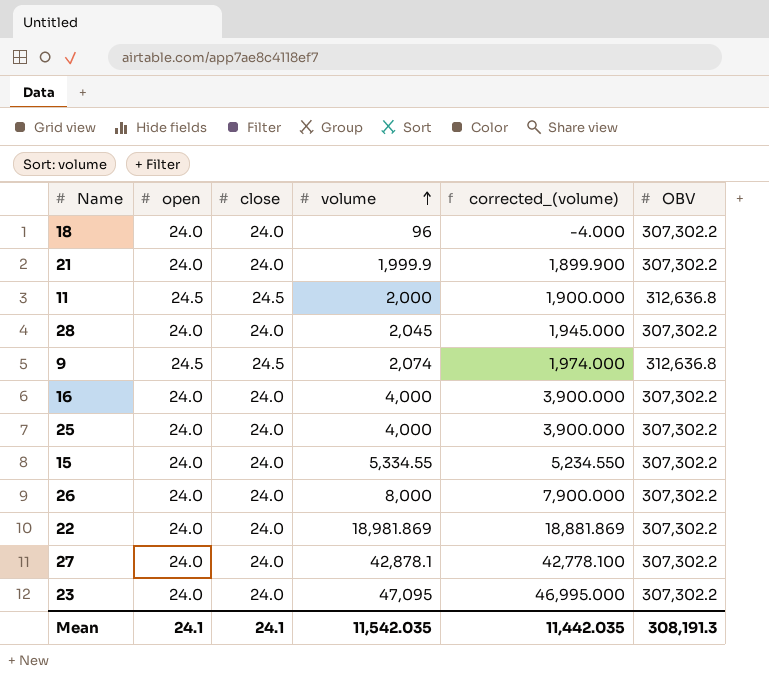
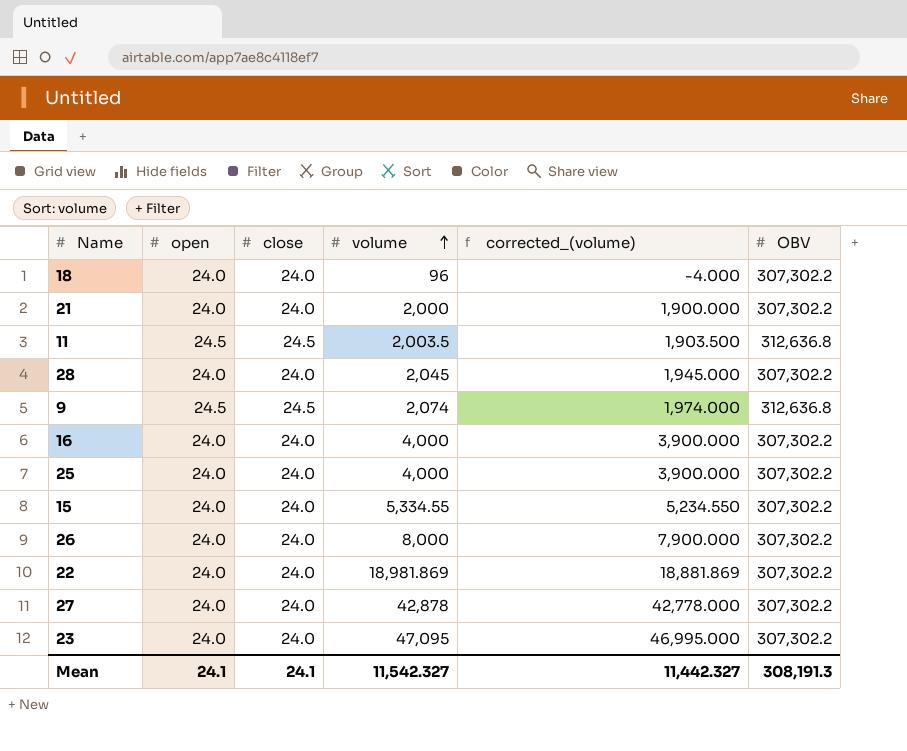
21 | volume: 1,999.9 -> 2,000
21 | corrected_(volume): 1,899.900 -> 1,900.000
11 | volume: 2,000 -> 2,003.5
11 | corrected_(volume): 1,900.000 -> 1,903.500
27 | volume: 42,878.1 -> 42,878
27 | corrected_(volume): 42,778.100 -> 42,778.000
Mean | volume: 11,542.035 -> 11,542.327
Mean | corrected_(volume): 11,442.035 -> 11,442.327

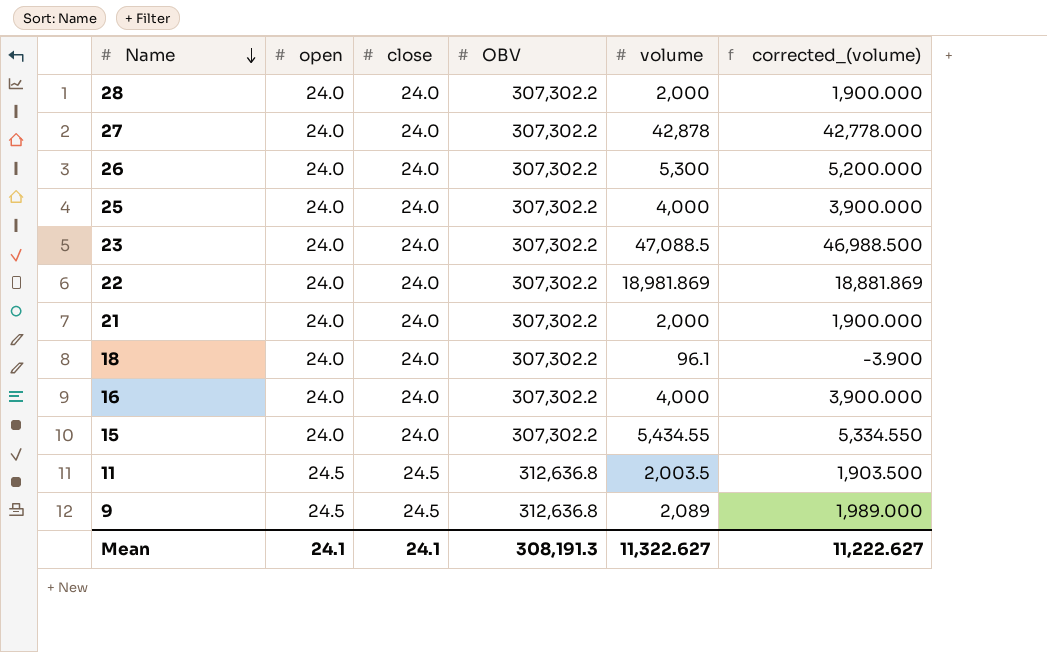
row order: volume ascending -> Name descending
column OBV | position: 6 -> 4
28 | volume: 2,045 -> 2,000
28 | corrected_(volume): 1,945.000 -> 1,900.000
26 | volume: 8,000 -> 5,300
26 | corrected_(volume): 7,900.000 -> 5,200.000
23 | volume: 47,095 -> 47,088.5
23 | corrected_(volume): 46,995.000 -> 46,988.500
18 | volume: 96 -> 96.1
18 | corrected_(volume): -4.000 -> -3.900
15 | volume: 5,334.55 -> 5,434.55
15 | corrected_(volume): 5,234.550 -> 5,334.550
9 | volume: 2,074 -> 2,089
9 | corrected_(volume): 1,974.000 -> 1,989.000
Mean | volume: 11,542.327 -> 11,322.627
Mean | corrected_(volume): 11,442.327 -> 11,222.627

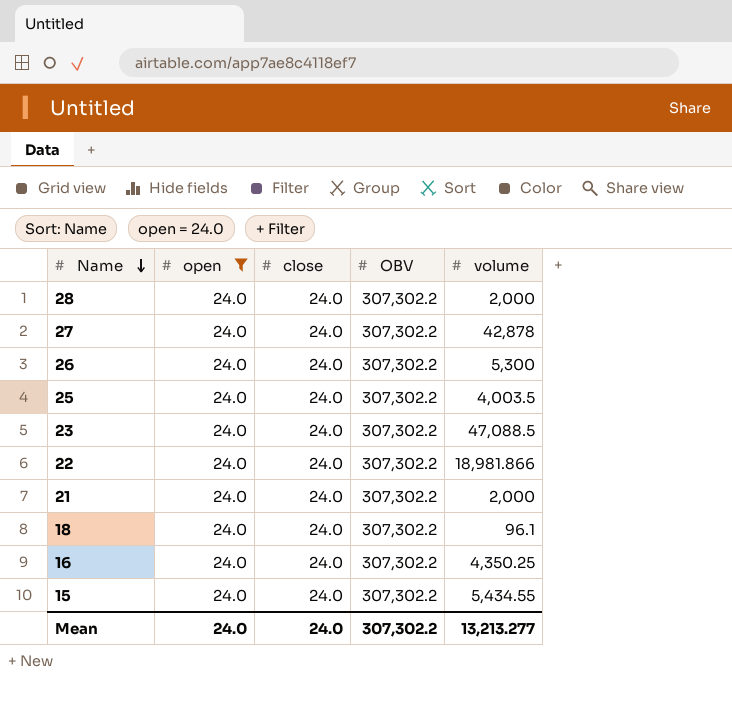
filter: none -> open = 24.0
column corrected_(volume) | formula: [volume] - 100 -> none
25 | volume: 4,000 -> 4,003.5
22 | volume: 18,981.869 -> 18,981.866
16 | volume: 4,000 -> 4,350.25
Mean | open: 24.1 -> 24.0
Mean | close: 24.1 -> 24.0
Mean | OBV: 308,191.3 -> 307,302.2
Mean | volume: 11,322.627 -> 13,213.277

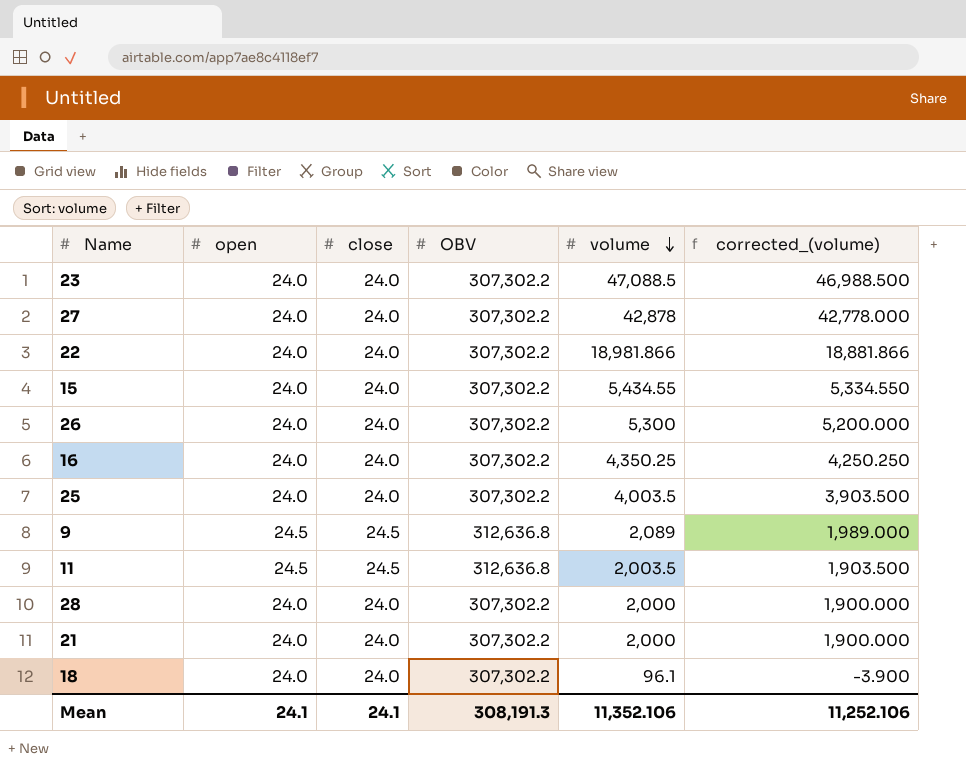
filter: open = 24.0 -> none
row order: Name descending -> volume descending
column corrected_(volume) | formula: none -> [volume] - 100
Mean | open: 24.0 -> 24.1
Mean | close: 24.0 -> 24.1
Mean | OBV: 307,302.2 -> 308,191.3
Mean | volume: 13,213.277 -> 11,352.106

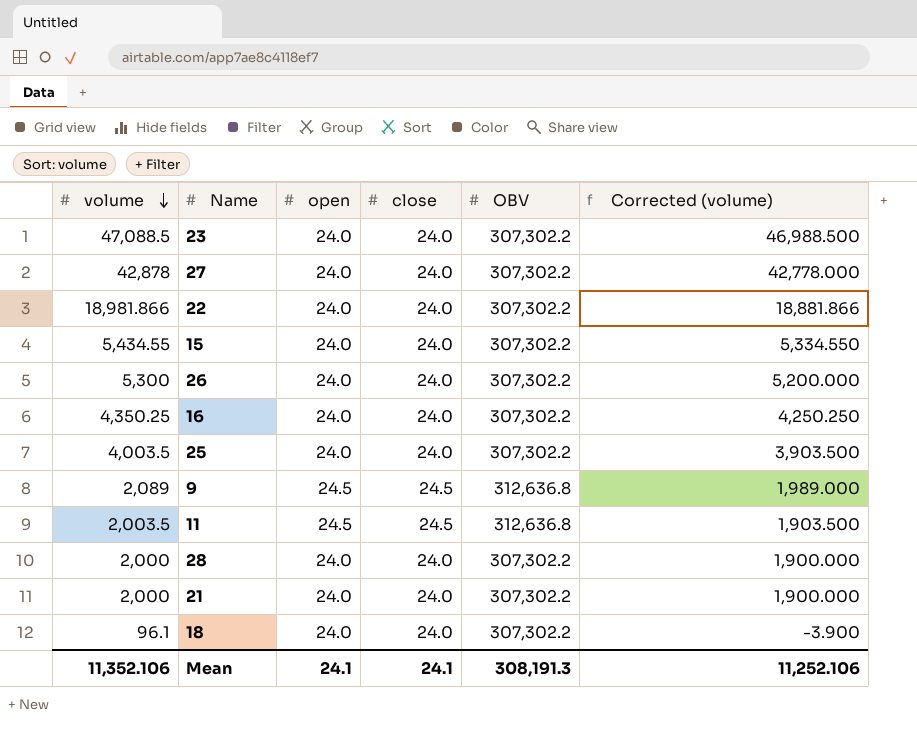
column volume | position: 5 -> 1
column name: corrected_(volume) -> Corrected (volume)

